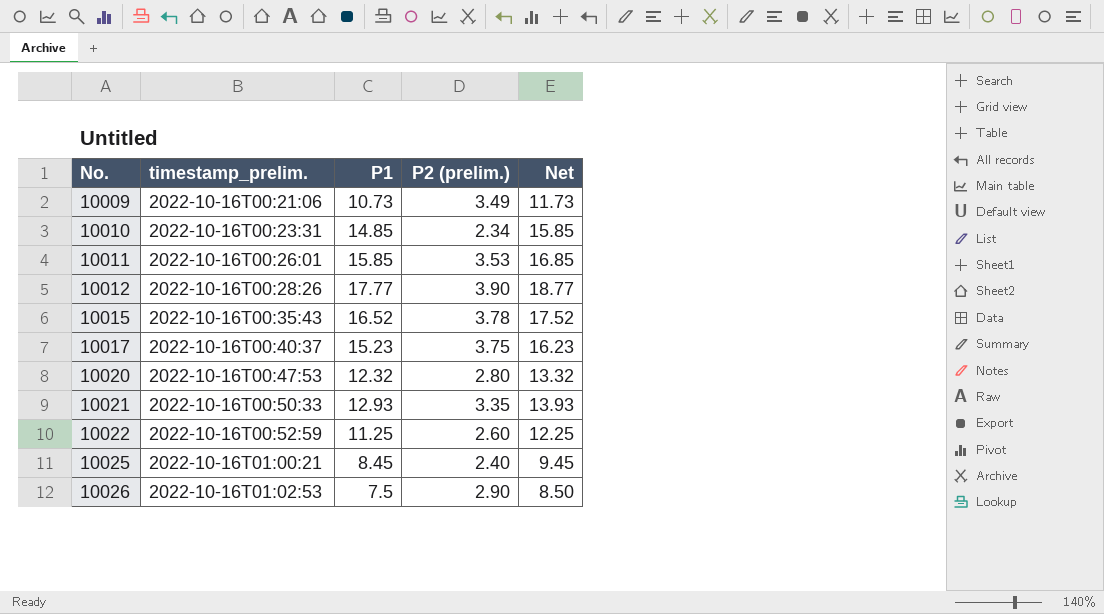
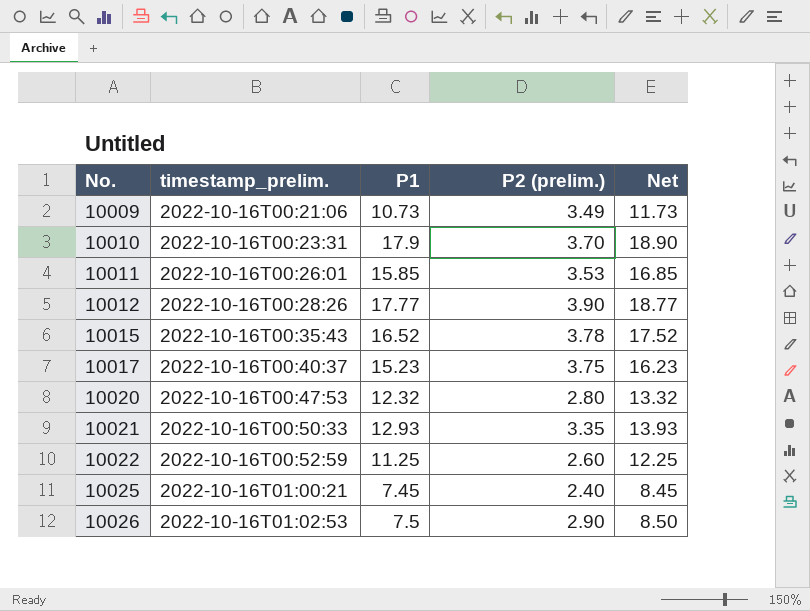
10010 | P1: 14.85 -> 17.9
10010 | P2 (prelim.): 2.34 -> 3.70
10010 | Net: 15.85 -> 18.90
10025 | P1: 8.45 -> 7.45
10025 | Net: 9.45 -> 8.45

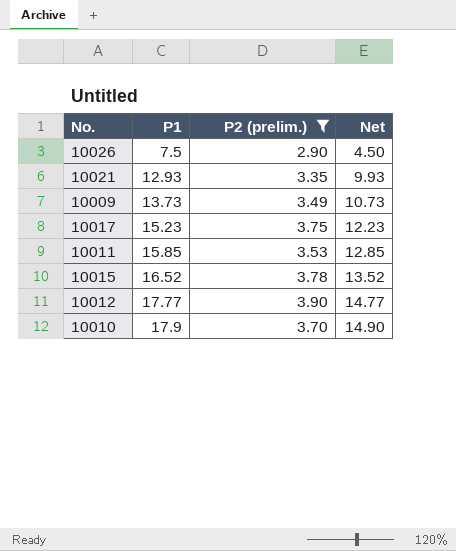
filter: none -> P2 (prelim.) >= 2.90
row order: No. ascending -> P1 ascending
column timestamp_prelim. | position: 2 -> none
column Net | formula: [P1] + 1 -> [P1] - 3
10009 | P1: 10.73 -> 13.73

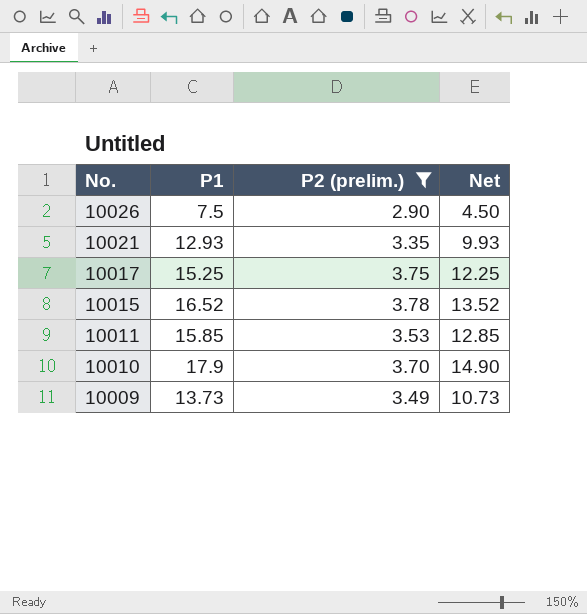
row order: P1 ascending -> No. descending
row 10012: 17.77 | 3.90 | 14.77 -> none
10017 | P1: 15.23 -> 15.25
10017 | Net: 12.23 -> 12.25

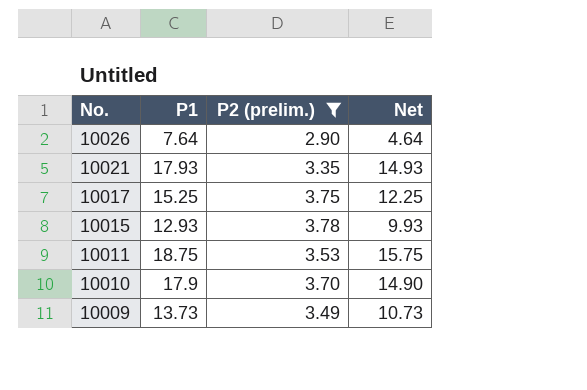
10026 | P1: 7.5 -> 7.64
10026 | Net: 4.50 -> 4.64
10021 | P1: 12.93 -> 17.93
10021 | Net: 9.93 -> 14.93
10015 | P1: 16.52 -> 12.93
10015 | Net: 13.52 -> 9.93
10011 | P1: 15.85 -> 18.75
10011 | Net: 12.85 -> 15.75

